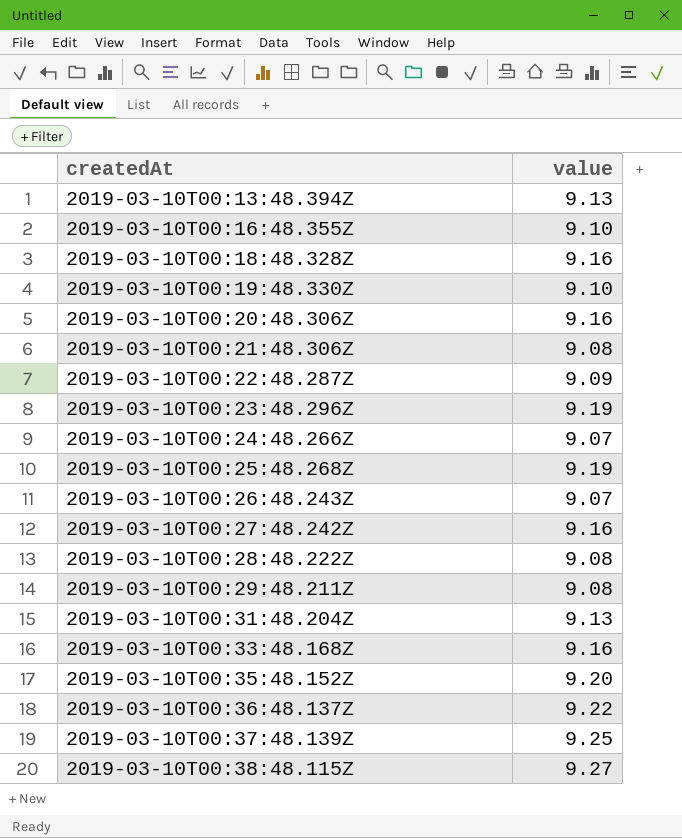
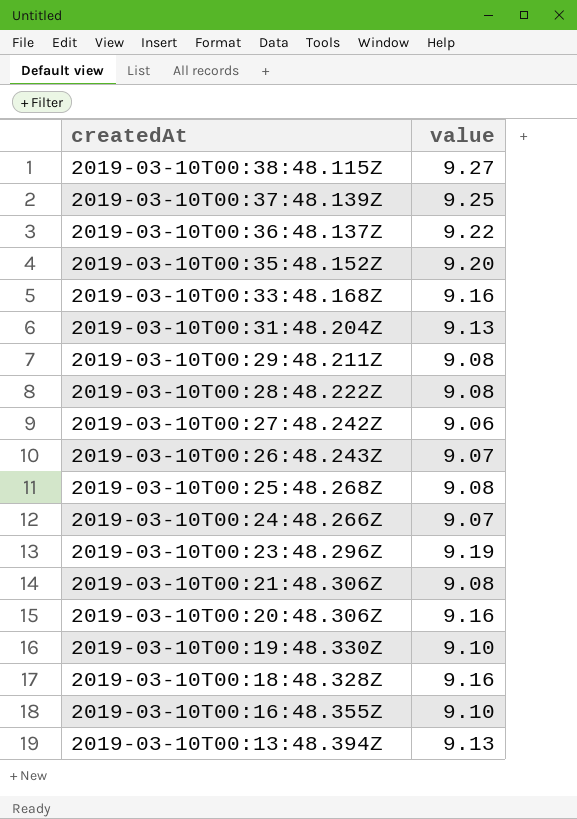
row order: createdAt ascending -> createdAt descending
row 2019-03-10T00:22:48.287Z: 9.09 -> none
2019-03-10T00:27:48.242Z | value: 9.16 -> 9.06
2019-03-10T00:25:48.268Z | value: 9.19 -> 9.08

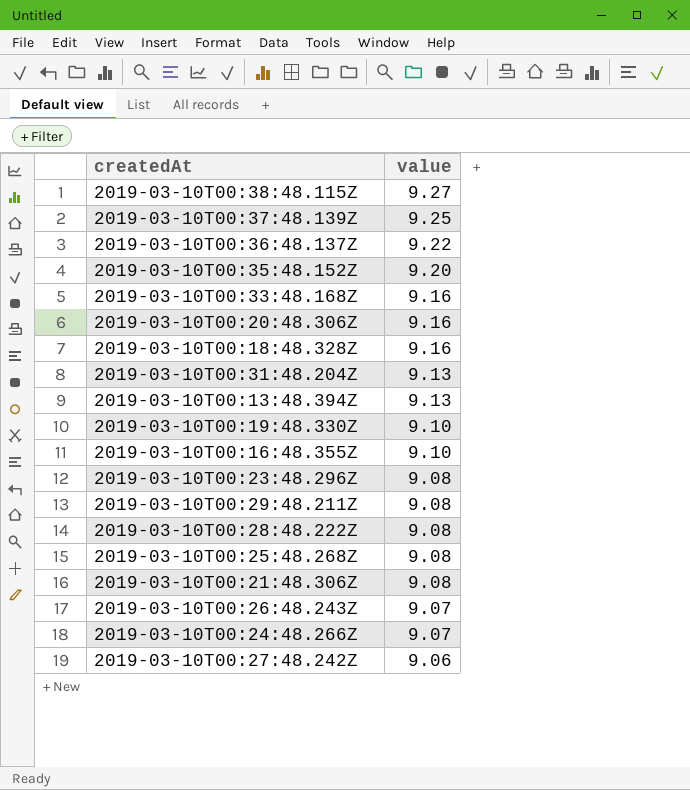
row order: createdAt descending -> value descending
2019-03-10T00:23:48.296Z | value: 9.19 -> 9.08

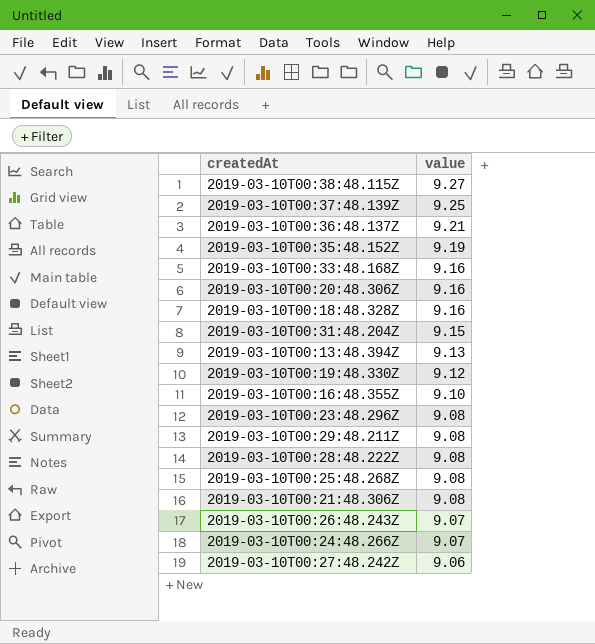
2019-03-10T00:36:48.137Z | value: 9.22 -> 9.21
2019-03-10T00:35:48.152Z | value: 9.20 -> 9.19
2019-03-10T00:31:48.204Z | value: 9.13 -> 9.15
2019-03-10T00:19:48.330Z | value: 9.10 -> 9.12

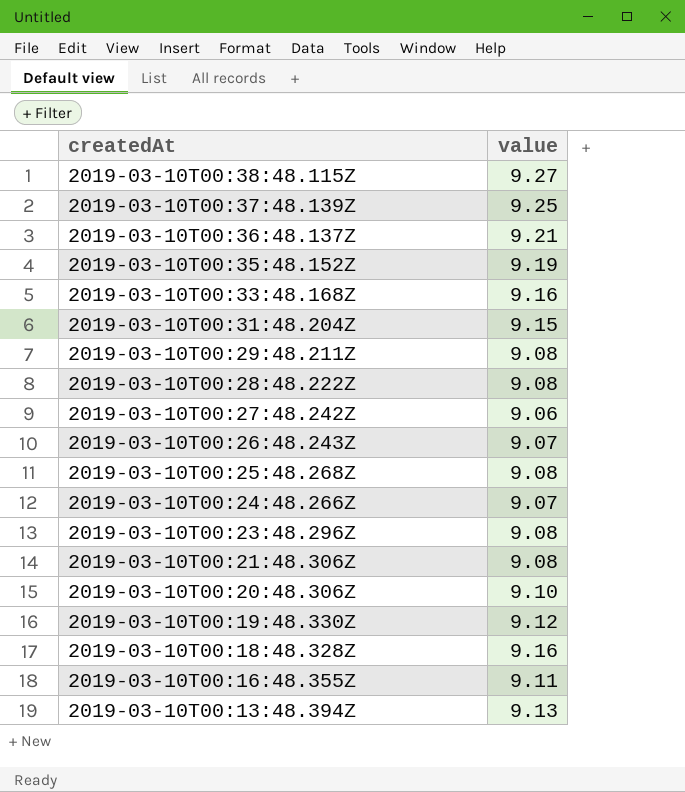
row order: value descending -> createdAt descending
2019-03-10T00:20:48.306Z | value: 9.16 -> 9.10
2019-03-10T00:16:48.355Z | value: 9.10 -> 9.11

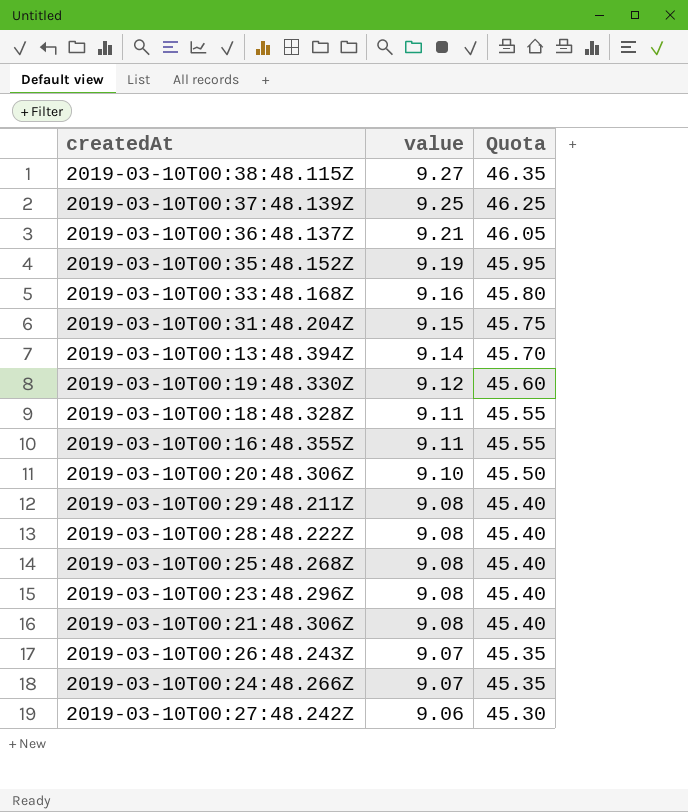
row order: createdAt descending -> value descending
column Quota | formula: none -> [value] * 5
2019-03-10T00:13:48.394Z | value: 9.13 -> 9.14
2019-03-10T00:18:48.328Z | value: 9.16 -> 9.11

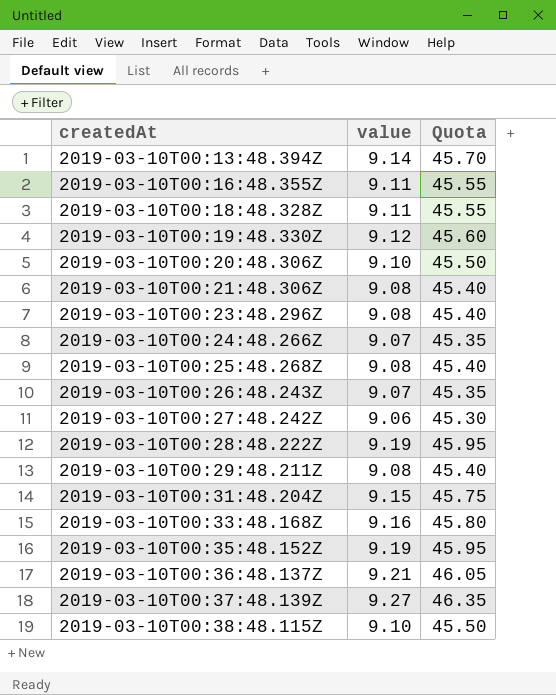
row order: value descending -> createdAt ascending
2019-03-10T00:28:48.222Z | value: 9.08 -> 9.19
2019-03-10T00:28:48.222Z | Quota: 45.40 -> 45.95
2019-03-10T00:37:48.139Z | value: 9.25 -> 9.27
2019-03-10T00:37:48.139Z | Quota: 46.25 -> 46.35
2019-03-10T00:38:48.115Z | value: 9.27 -> 9.10
2019-03-10T00:38:48.115Z | Quota: 46.35 -> 45.50

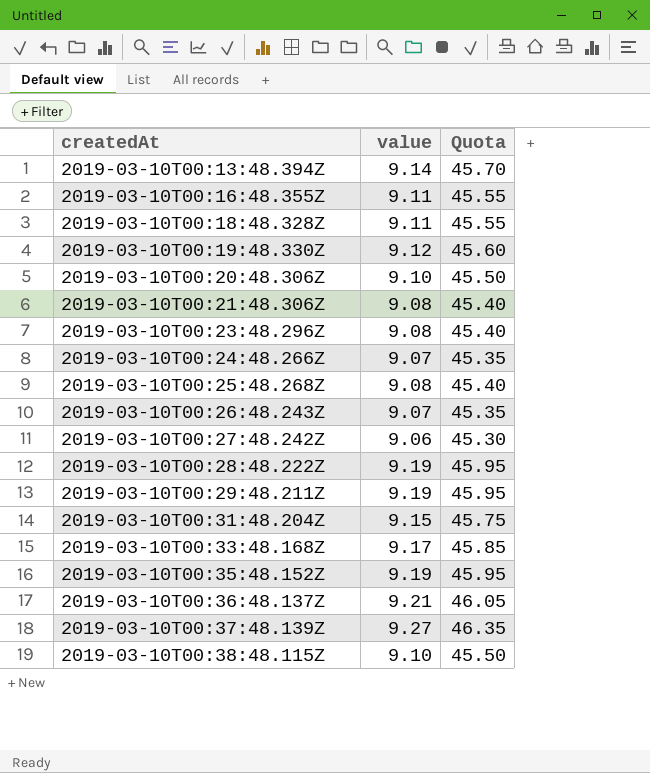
2019-03-10T00:29:48.211Z | value: 9.08 -> 9.19
2019-03-10T00:29:48.211Z | Quota: 45.40 -> 45.95
2019-03-10T00:33:48.168Z | value: 9.16 -> 9.17
2019-03-10T00:33:48.168Z | Quota: 45.80 -> 45.85

